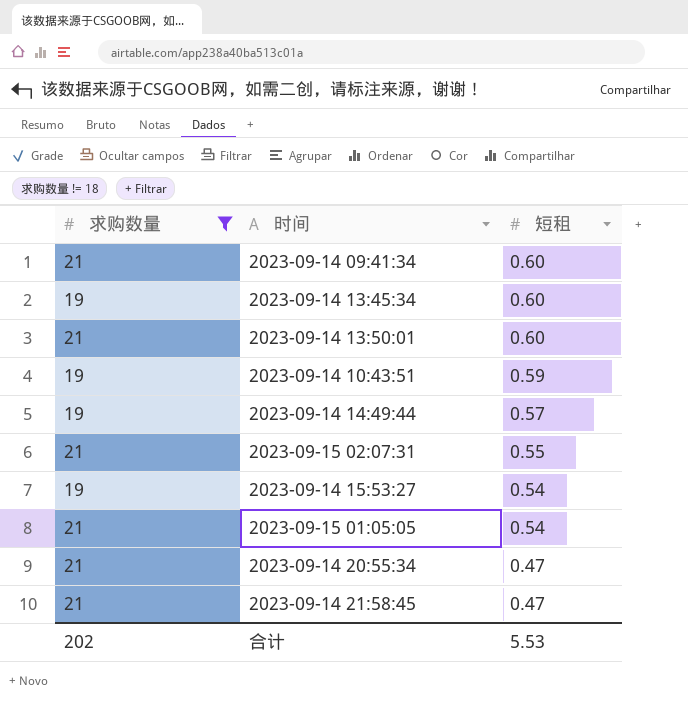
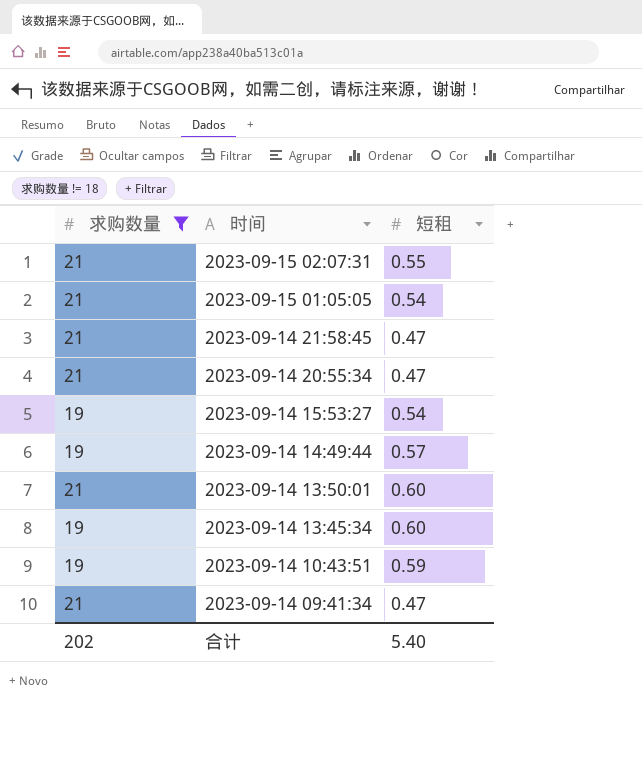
row order: 短租 descending -> 时间 descending
2023-09-14 09:41:34 | 短租: 0.60 -> 0.47
合计 | 短租: 5.53 -> 5.40

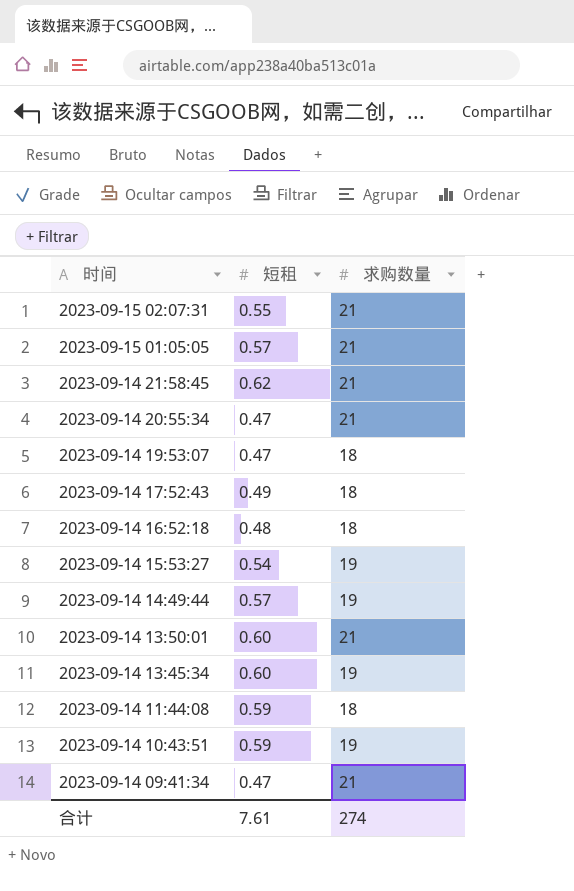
filter: 求购数量 != 18 -> none
column 求购数量 | position: 1 -> 3
2023-09-15 01:05:05 | 短租: 0.54 -> 0.57
2023-09-14 21:58:45 | 短租: 0.47 -> 0.62
合计 | 短租: 5.40 -> 7.61
合计 | 求购数量: 202 -> 274

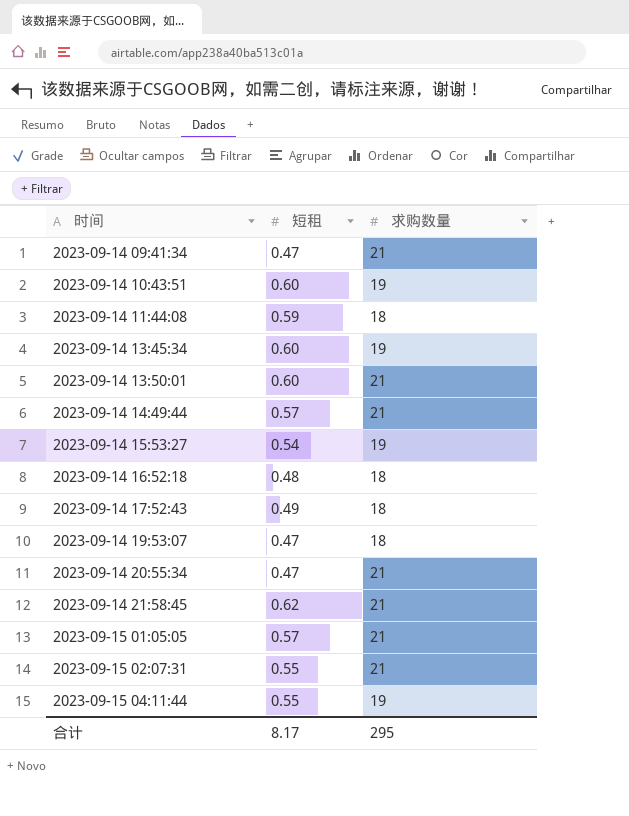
row order: 时间 descending -> 时间 ascending
2023-09-14 10:43:51 | 短租: 0.59 -> 0.60
2023-09-14 14:49:44 | 求购数量: 19 -> 21
row 2023-09-15 04:11:44: none -> 0.55 | 19
合计 | 短租: 7.61 -> 8.17
合计 | 求购数量: 274 -> 295

